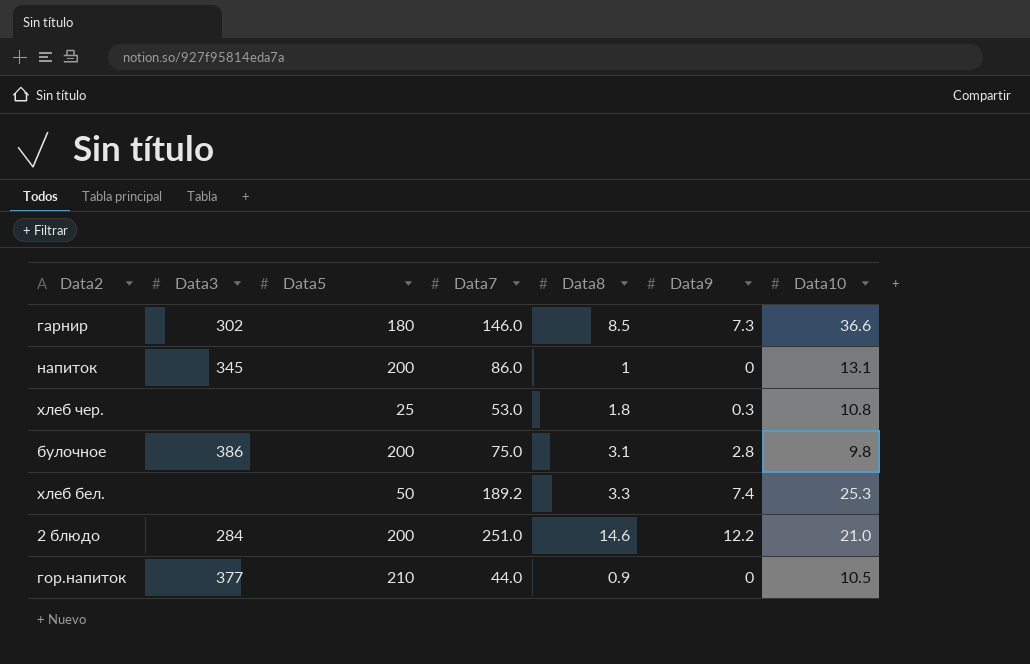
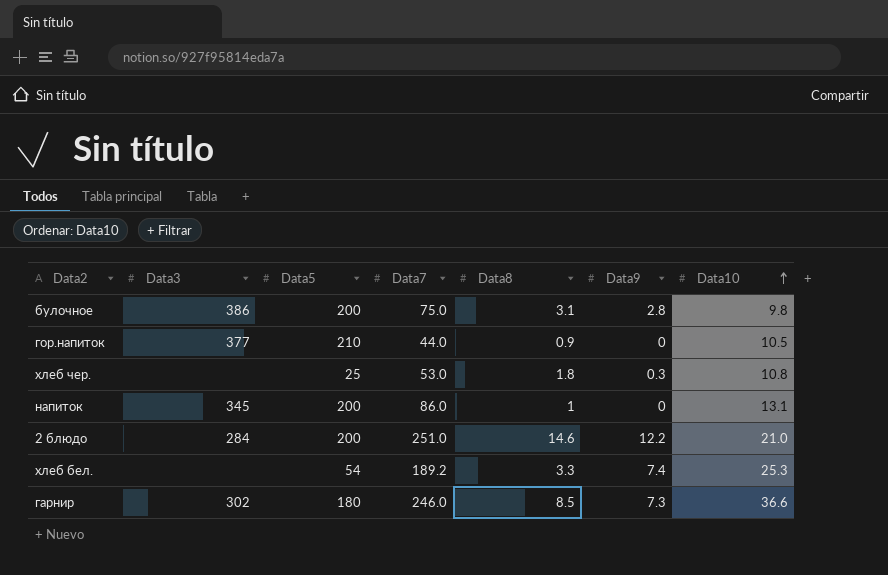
row order: none -> Data10 ascending
хлеб бел. | Data5: 50 -> 54
гарнир | Data7: 146.0 -> 246.0

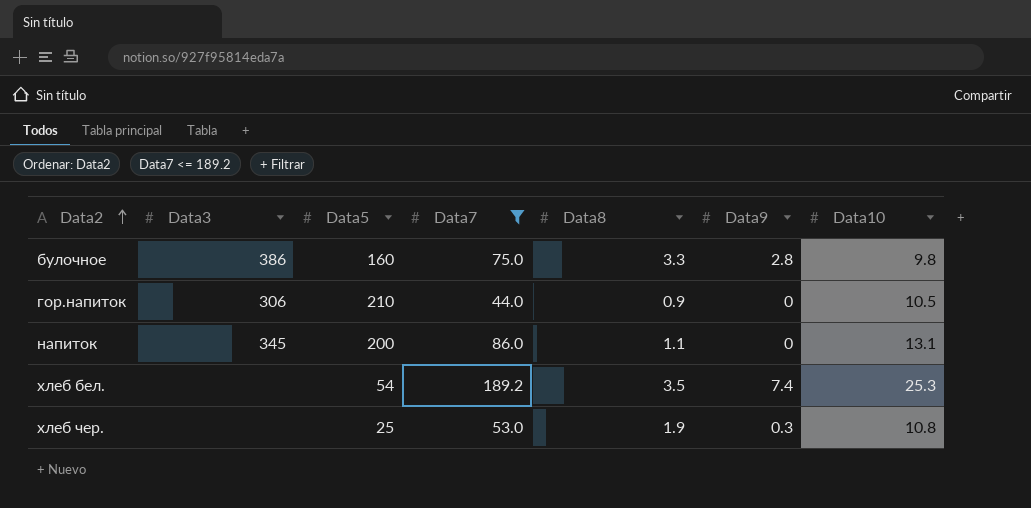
filter: none -> Data7 <= 189.2
row order: Data10 ascending -> Data2 ascending
булочное | Data5: 200 -> 160
булочное | Data8: 3.1 -> 3.3
гор.напиток | Data3: 377 -> 306
напиток | Data8: 1 -> 1.1
хлеб бел. | Data8: 3.3 -> 3.5
хлеб чер. | Data8: 1.8 -> 1.9

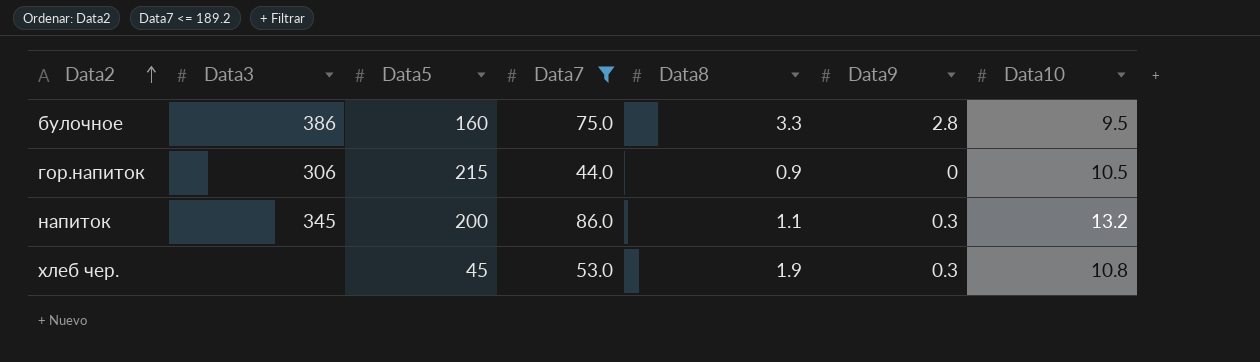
row хлеб бел.: none | 54 | 189.2 | 3.5 | 7.4 | 25.3 -> none
булочное | Data10: 9.8 -> 9.5
гор.напиток | Data5: 210 -> 215
напиток | Data9: 0 -> 0.3
напиток | Data10: 13.1 -> 13.2
хлеб чер. | Data5: 25 -> 45

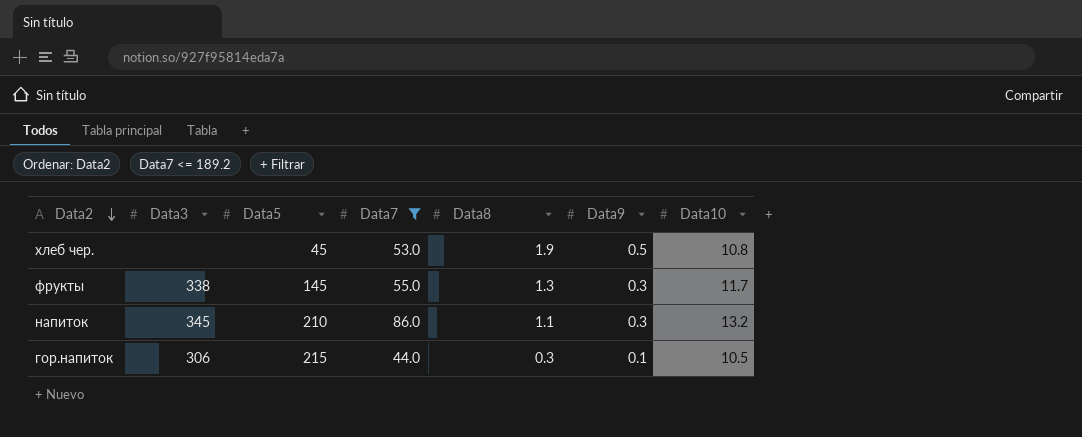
row order: Data2 ascending -> Data2 descending
row булочное: 386 | 160 | 75.0 | 3.3 | 2.8 | 9.5 -> none
хлеб чер. | Data9: 0.3 -> 0.5
row фрукты: none -> 338 | 145 | 55.0 | 1.3 | 0.3 | 11.7
напиток | Data5: 200 -> 210
гор.напиток | Data8: 0.9 -> 0.3
гор.напиток | Data9: 0 -> 0.1

